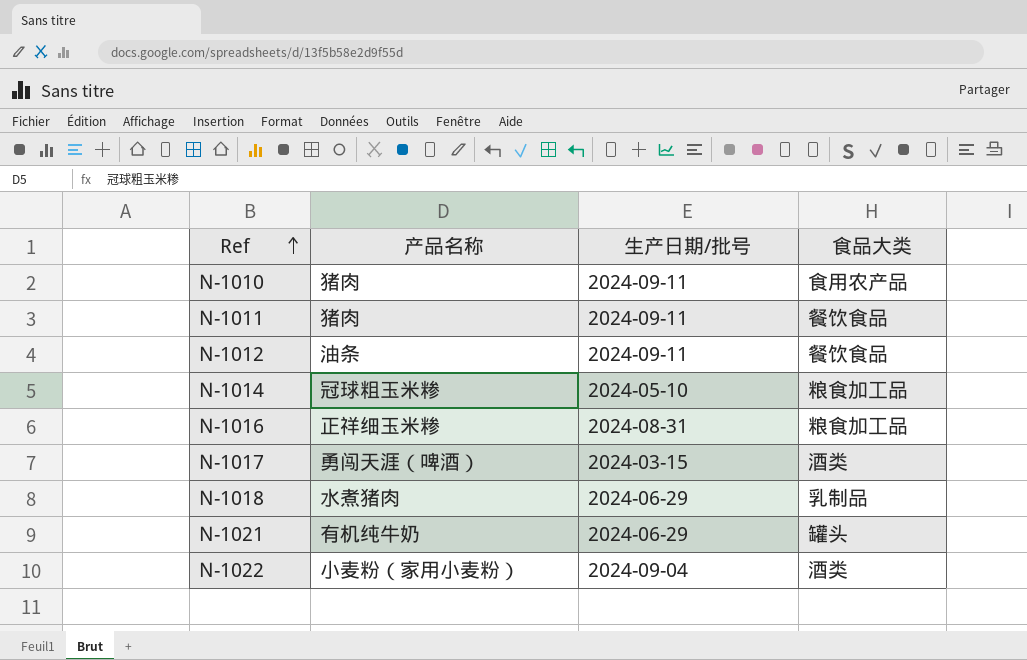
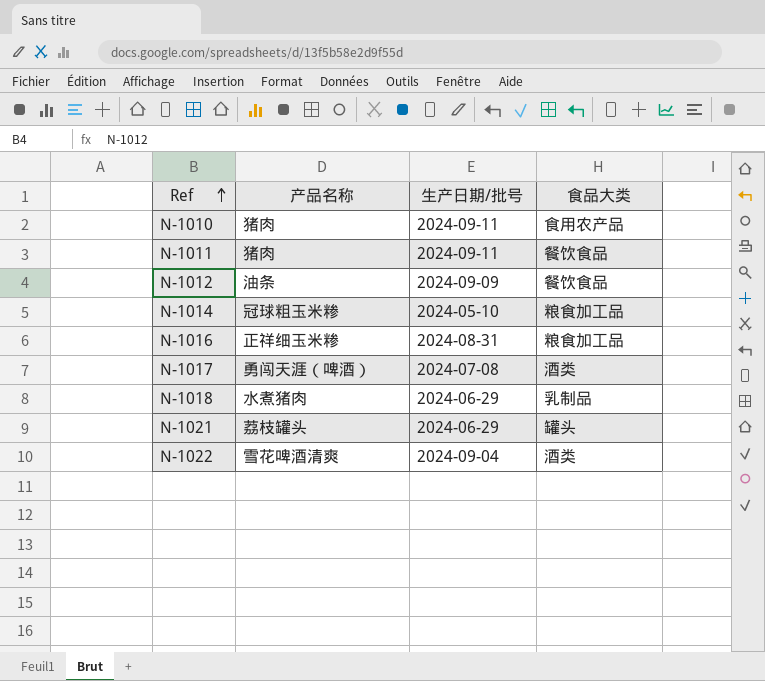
N-1012 | 生产日期/批号: 2024-09-11 -> 2024-09-09
N-1017 | 生产日期/批号: 2024-03-15 -> 2024-07-08
N-1021 | 产品名称: 有机纯牛奶 -> 荔枝罐头
N-1022 | 产品名称: 小麦粉（家用小麦粉） -> 雪花啤酒清爽

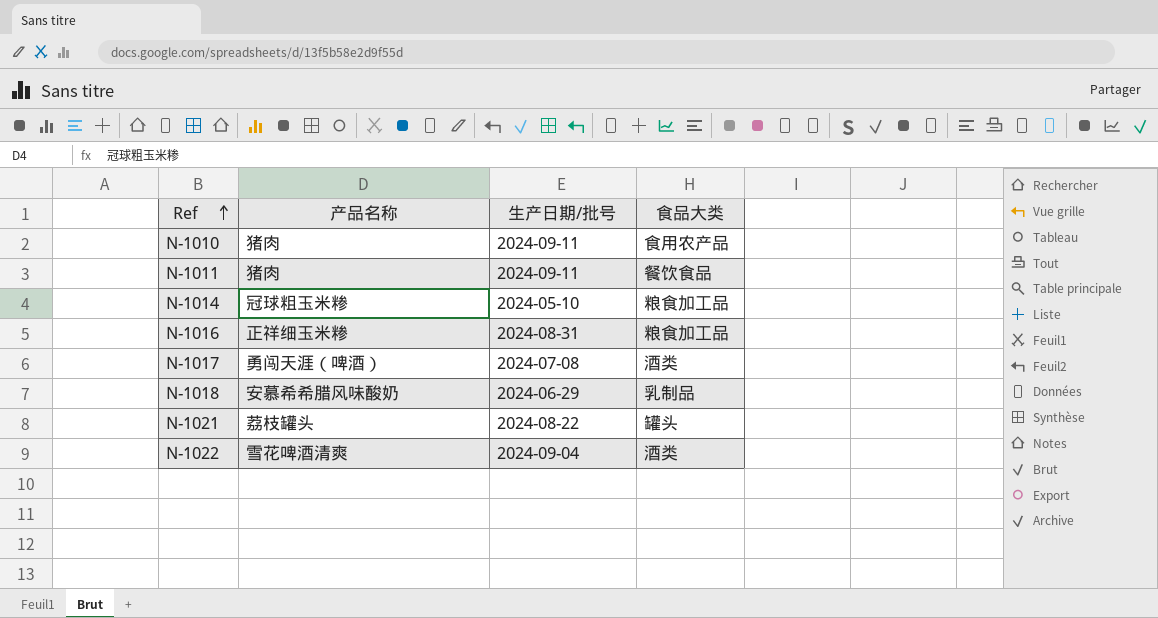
row N-1012: 油条 | 2024-09-09 | 餐饮食品 -> none
N-1018 | 产品名称: 水煮猪肉 -> 安慕希希腊风味酸奶
N-1021 | 生产日期/批号: 2024-06-29 -> 2024-08-22

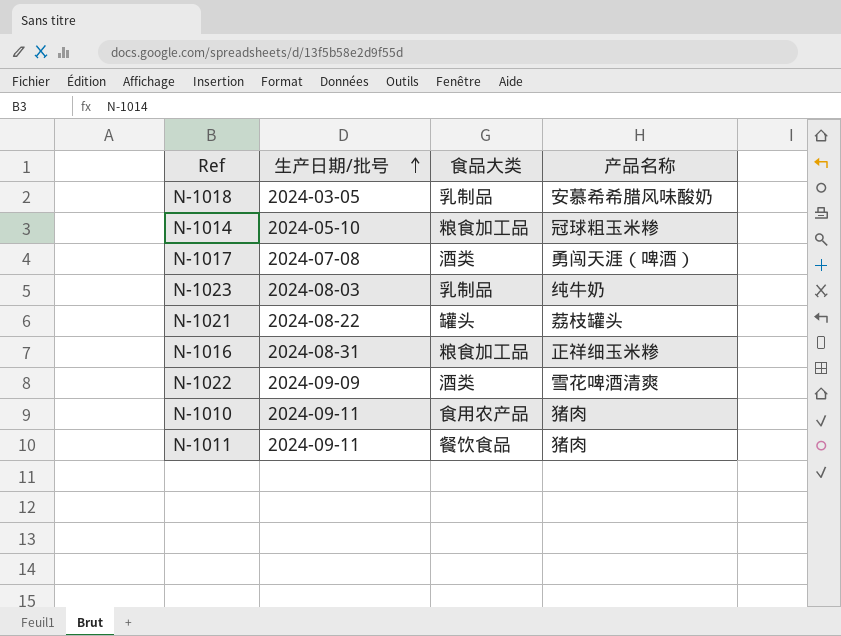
row order: Ref ascending -> 生产日期/批号 ascending
column 产品名称 | position: 2 -> 4
N-1018 | 生产日期/批号: 2024-06-29 -> 2024-03-05
row N-1023: none -> 2024-08-03 | 乳制品 | 纯牛奶
N-1022 | 生产日期/批号: 2024-09-04 -> 2024-09-09

